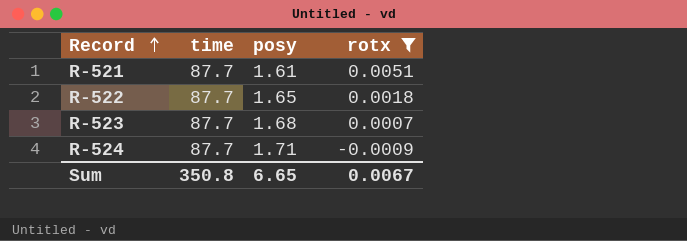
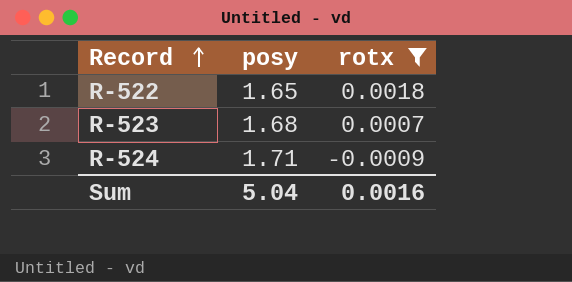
column time | position: 2 -> none
row R-521: 87.7 | 1.61 | 0.0051 -> none
Sum | posy: 6.65 -> 5.04
Sum | rotx: 0.0067 -> 0.0016

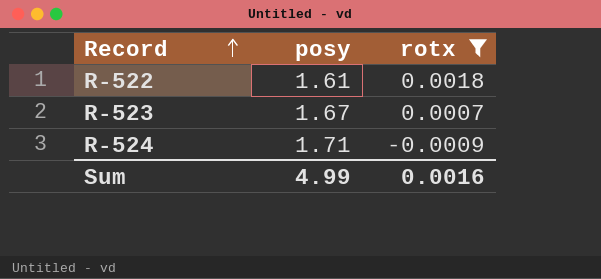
R-522 | posy: 1.65 -> 1.61
R-523 | posy: 1.68 -> 1.67
Sum | posy: 5.04 -> 4.99

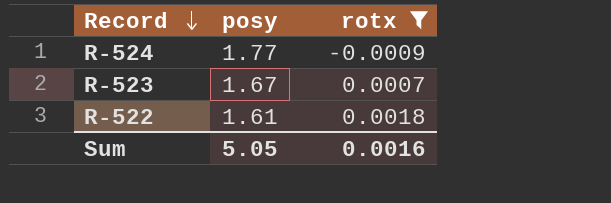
row order: Record ascending -> Record descending
R-524 | posy: 1.71 -> 1.77
Sum | posy: 4.99 -> 5.05

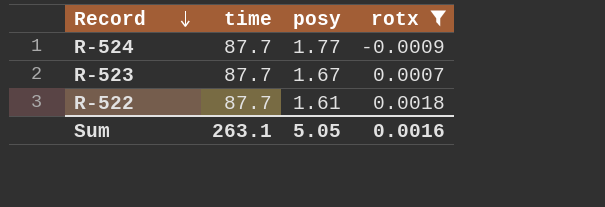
column time | position: none -> 2

